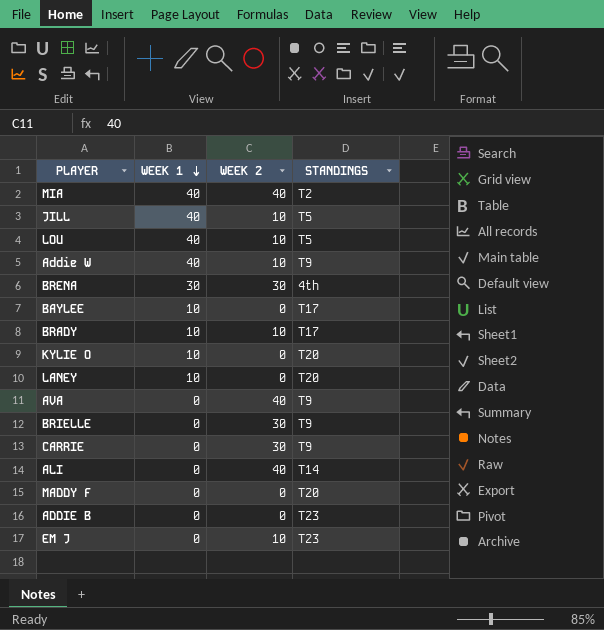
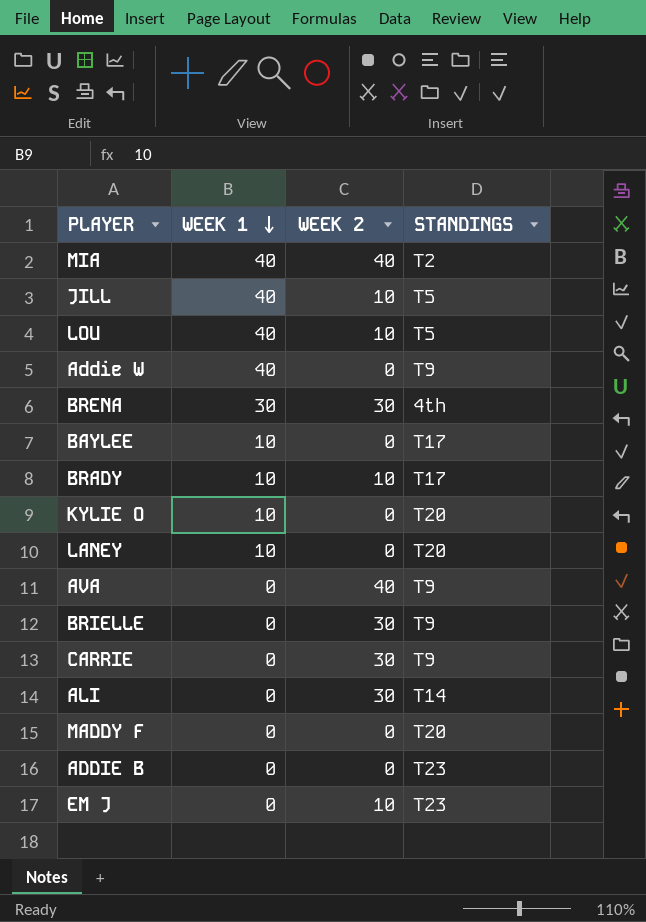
Addie W | WEEK 2: 10 -> 0
ALI | WEEK 2: 40 -> 30

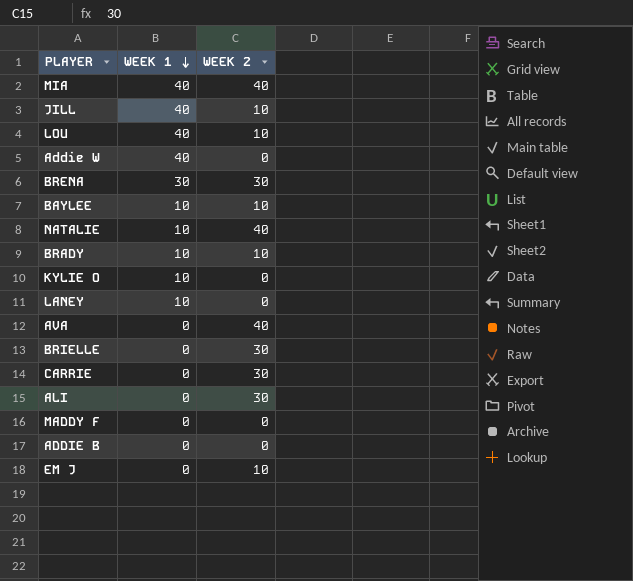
column STANDINGS | position: 4 -> none
BAYLEE | WEEK 2: 0 -> 10
row NATALIE: none -> 10 | 40

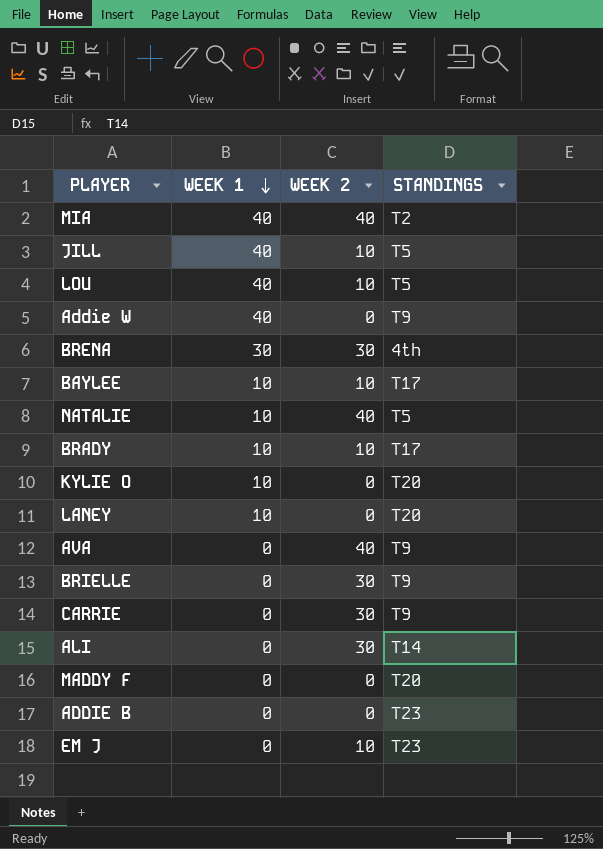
column STANDINGS | position: none -> 4

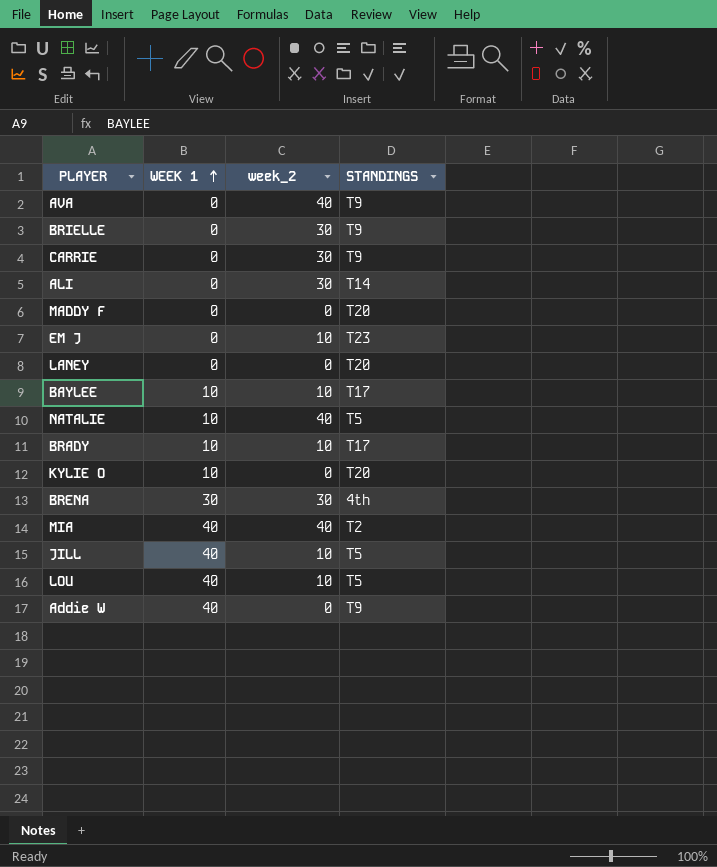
row order: WEEK 1 descending -> WEEK 1 ascending
column name: WEEK 2 -> week_2
row ADDIE B: 0 | 0 | T23 -> none
LANEY | WEEK 1: 10 -> 0

